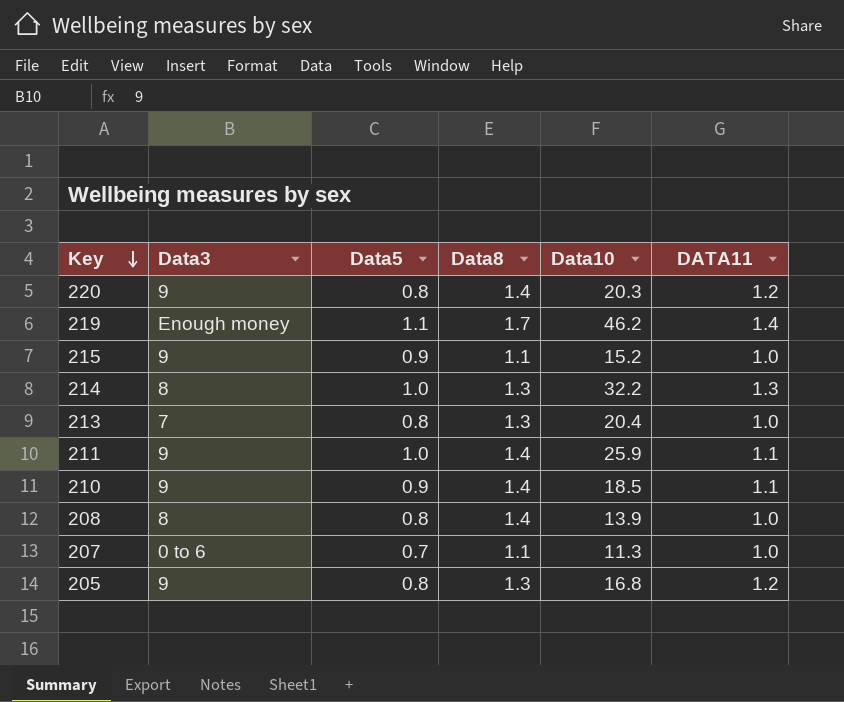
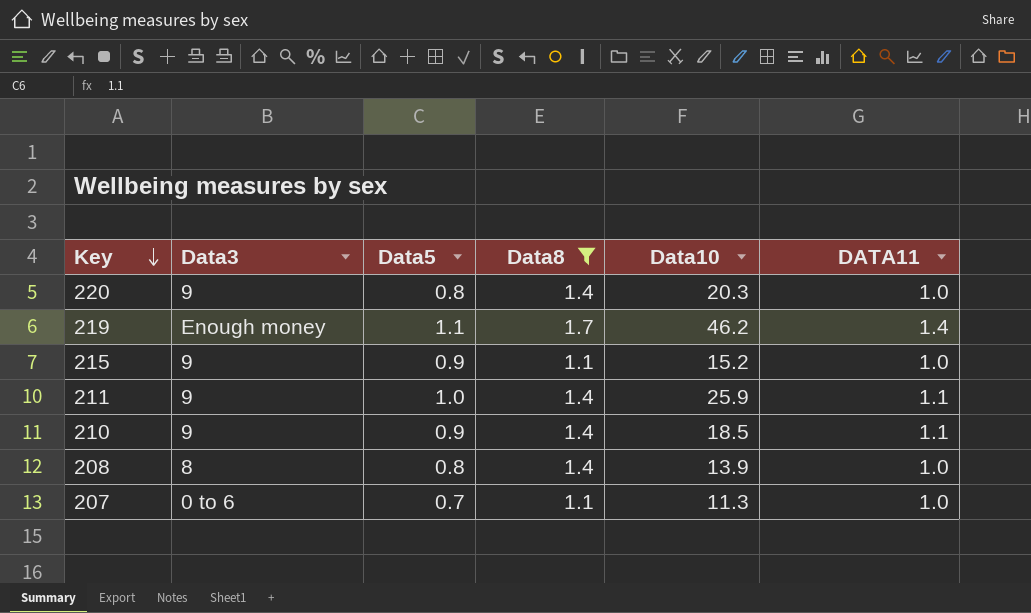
filter: none -> Data8 != 1.3
220 | DATA11: 1.2 -> 1.0

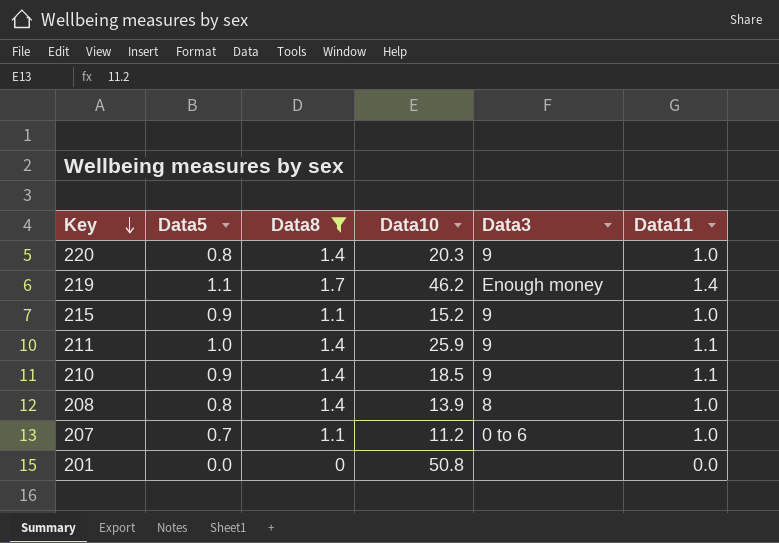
column Data3 | position: 2 -> 5
column name: DATA11 -> Data11
207 | Data10: 11.3 -> 11.2
row 201: none -> 0.0 | 0 | 50.8 | none | 0.0

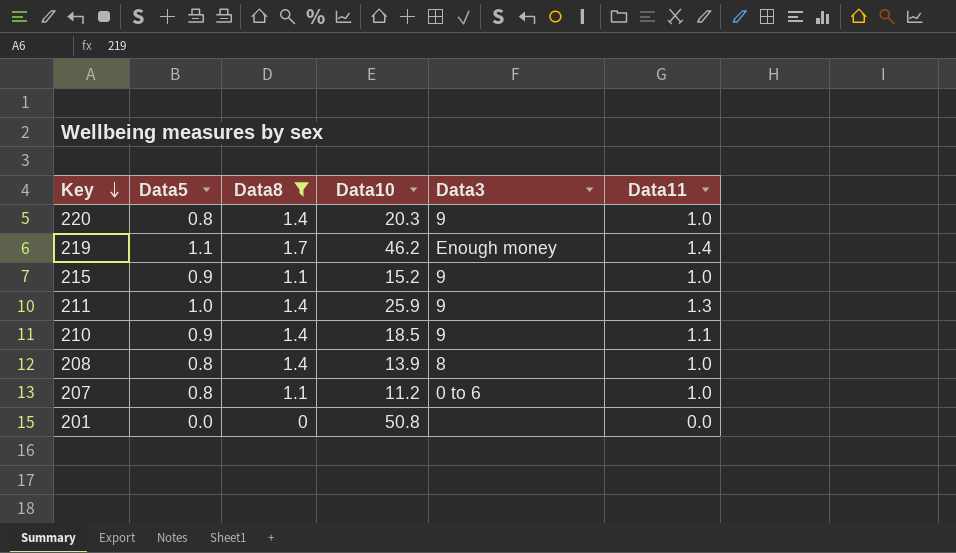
211 | Data11: 1.1 -> 1.3
207 | Data5: 0.7 -> 0.8

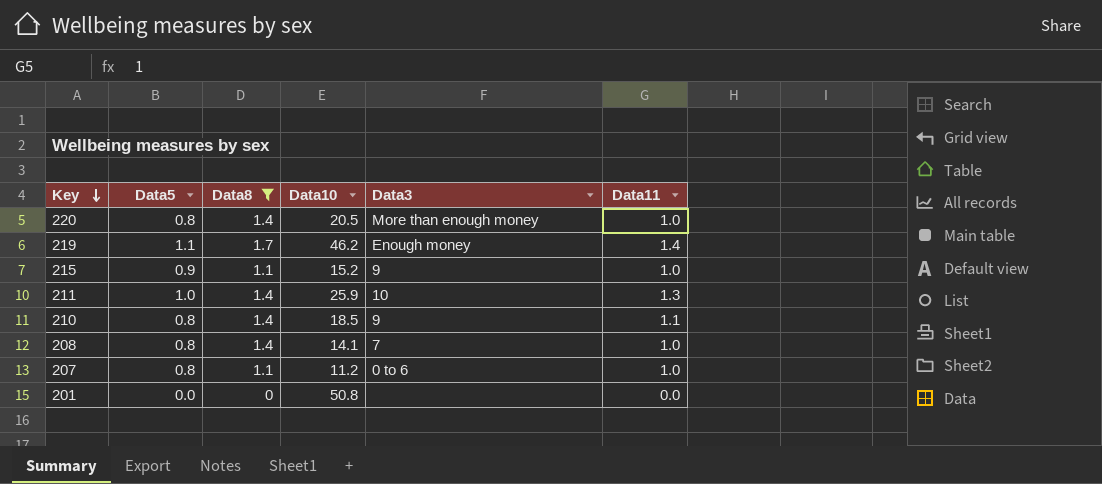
220 | Data10: 20.3 -> 20.5
220 | Data3: 9 -> More than enough money
211 | Data3: 9 -> 10
210 | Data5: 0.9 -> 0.8
208 | Data10: 13.9 -> 14.1
208 | Data3: 8 -> 7

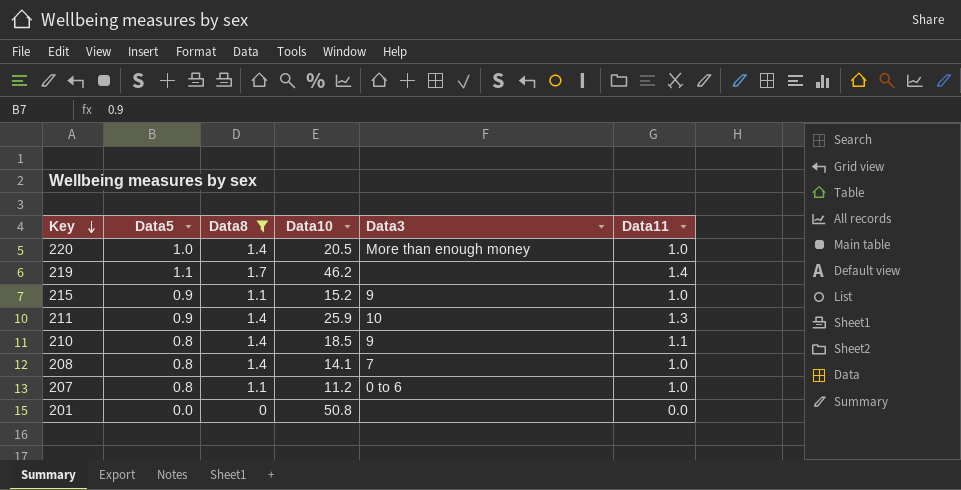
220 | Data5: 0.8 -> 1.0
219 | Data3: Enough money -> none
211 | Data5: 1.0 -> 0.9

